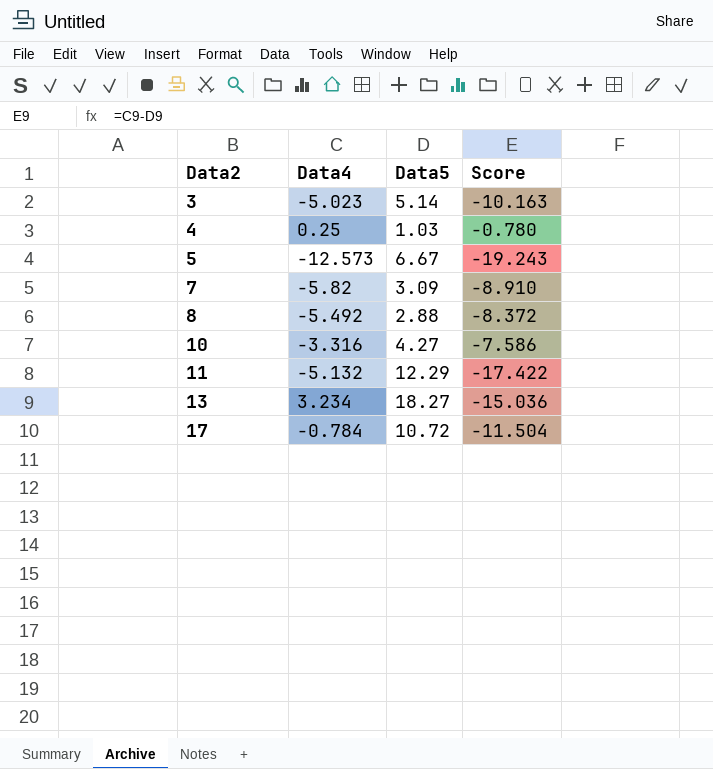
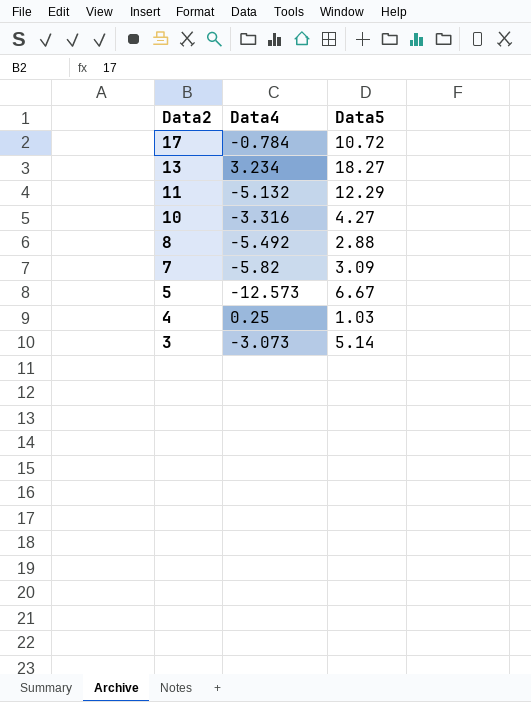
row order: Data2 ascending -> Data2 descending
column Score | formula: [Data4] - [Data5] -> none
3 | Data4: -5.023 -> -3.073

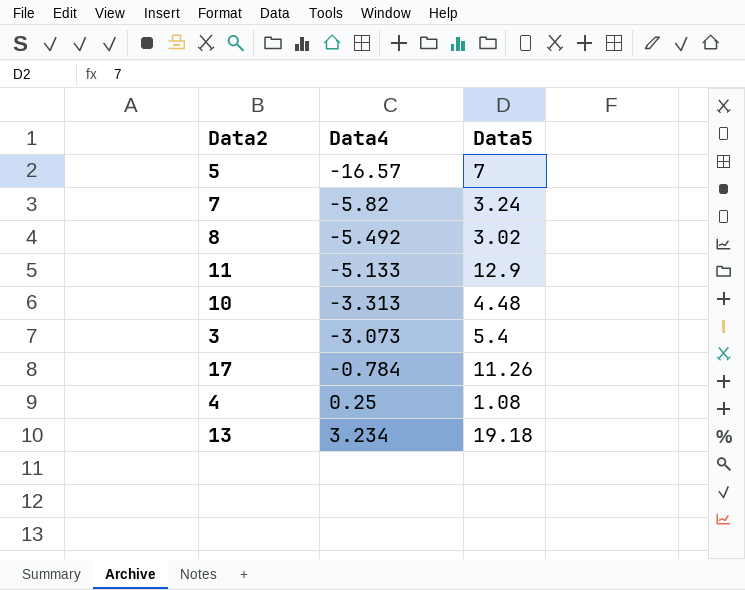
row order: Data2 descending -> Data4 ascending
5 | Data4: -12.573 -> -16.57
5 | Data5: 6.67 -> 7
7 | Data5: 3.09 -> 3.24
8 | Data5: 2.88 -> 3.02
11 | Data4: -5.132 -> -5.133
11 | Data5: 12.29 -> 12.9
10 | Data4: -3.316 -> -3.313
10 | Data5: 4.27 -> 4.48
3 | Data5: 5.14 -> 5.4
17 | Data5: 10.72 -> 11.26
4 | Data5: 1.03 -> 1.08
13 | Data5: 18.27 -> 19.18

